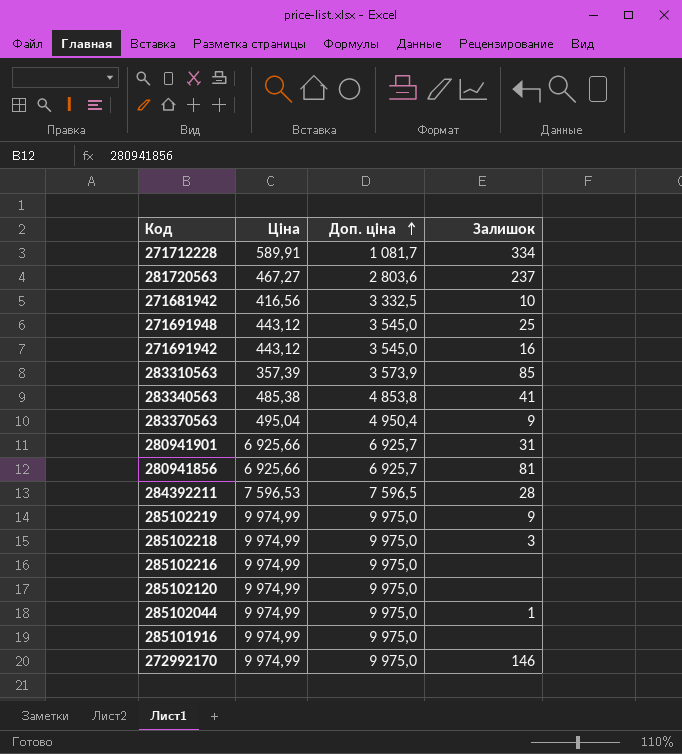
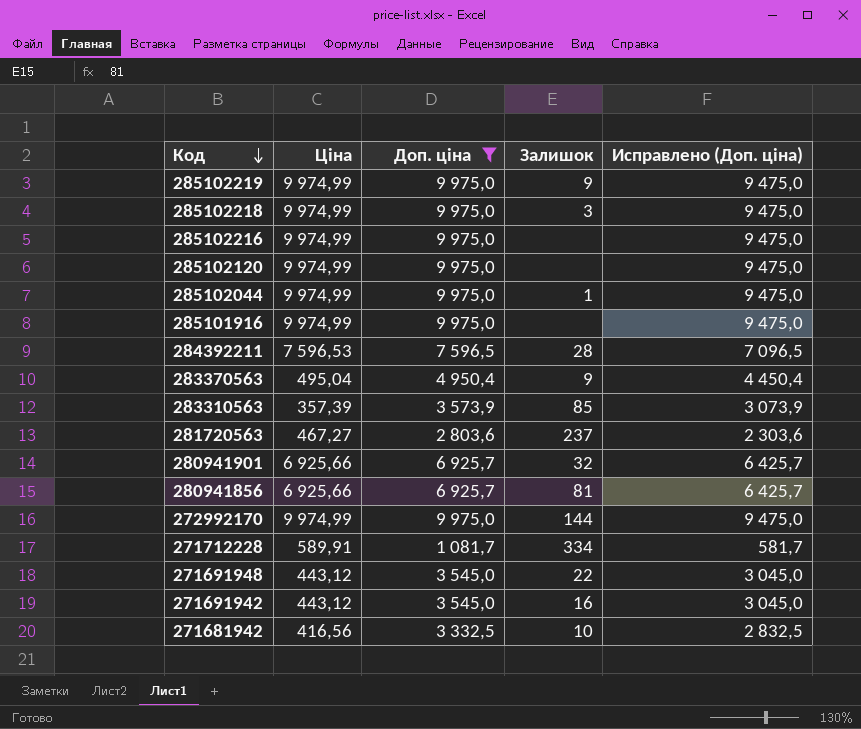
filter: none -> Доп. ціна != 4 853,8
row order: Доп. ціна ascending -> Код descending
column Исправлено (Доп. ціна) | formula: none -> [Доп. ціна] - 500
280941901 | Залишок: 31 -> 32
272992170 | Залишок: 146 -> 144
271691948 | Залишок: 25 -> 22

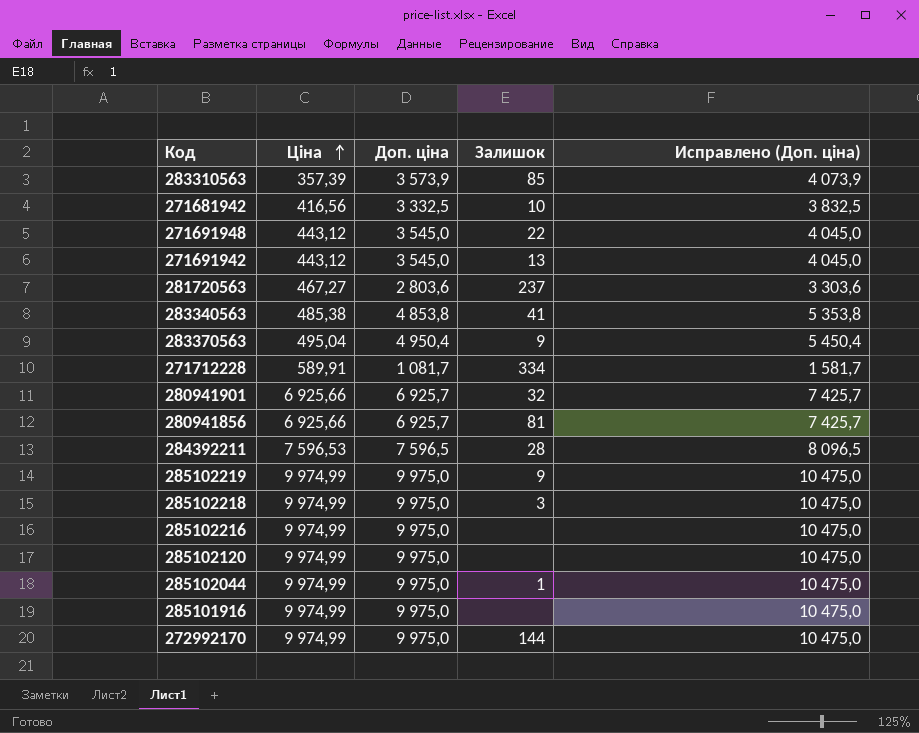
filter: Доп. ціна != 4 853,8 -> none
row order: Код descending -> Ціна ascending
column Исправлено (Доп. ціна) | formula: [Доп. ціна] - 500 -> [Доп. ціна] + 500
271691942 | Залишок: 16 -> 13

